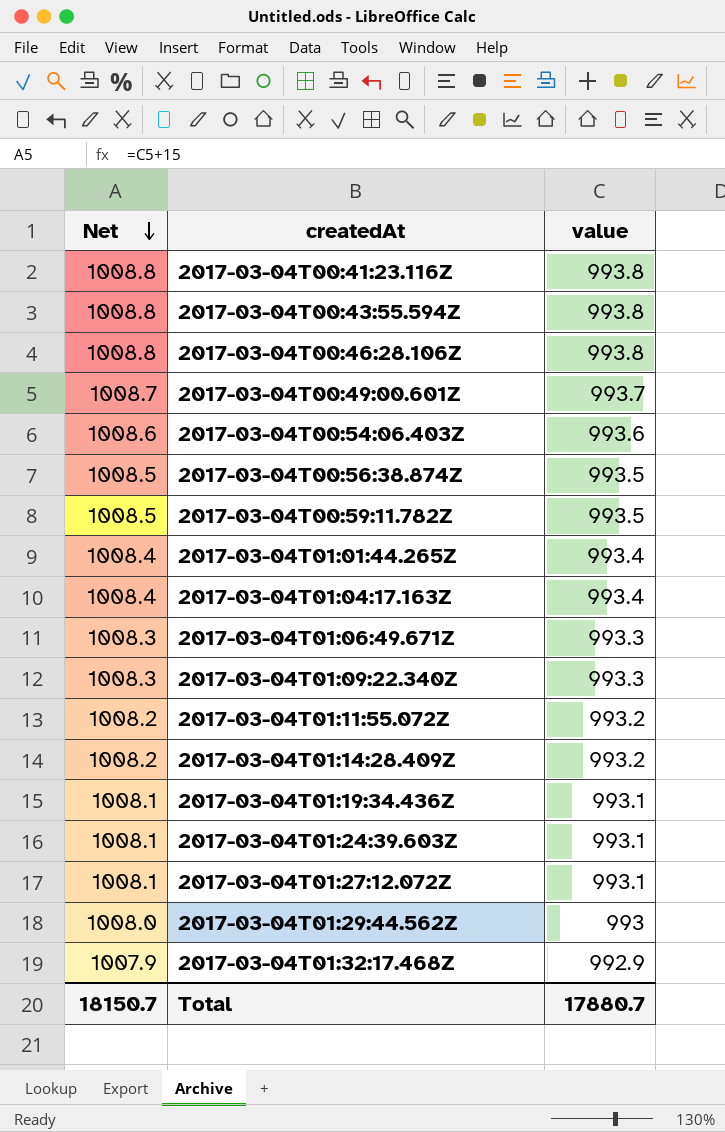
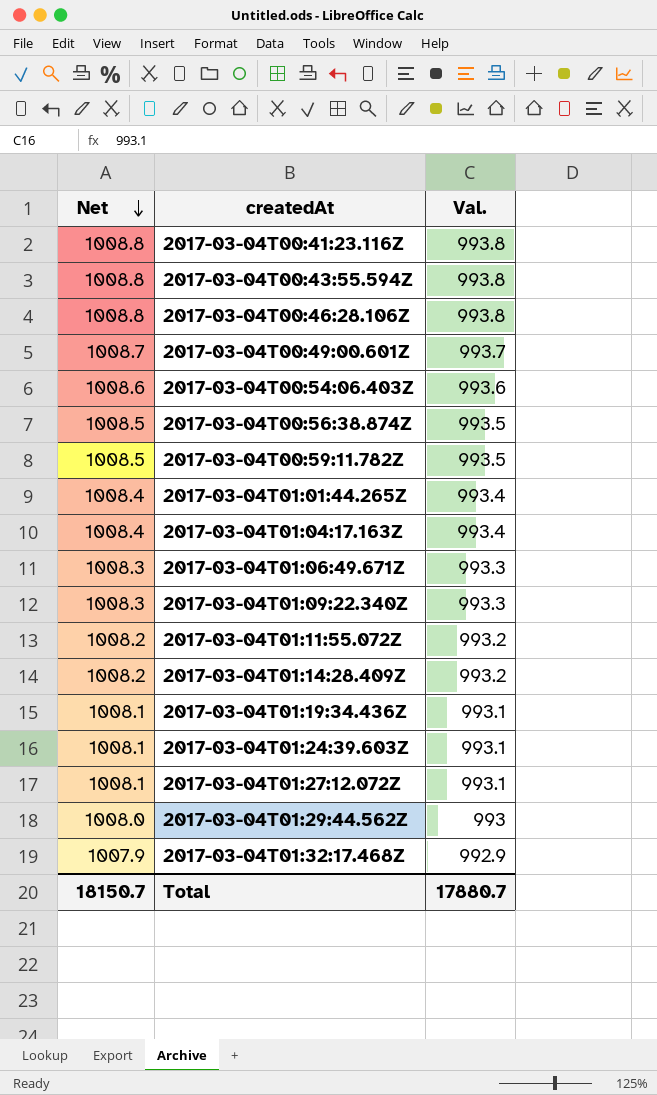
column name: value -> Val.

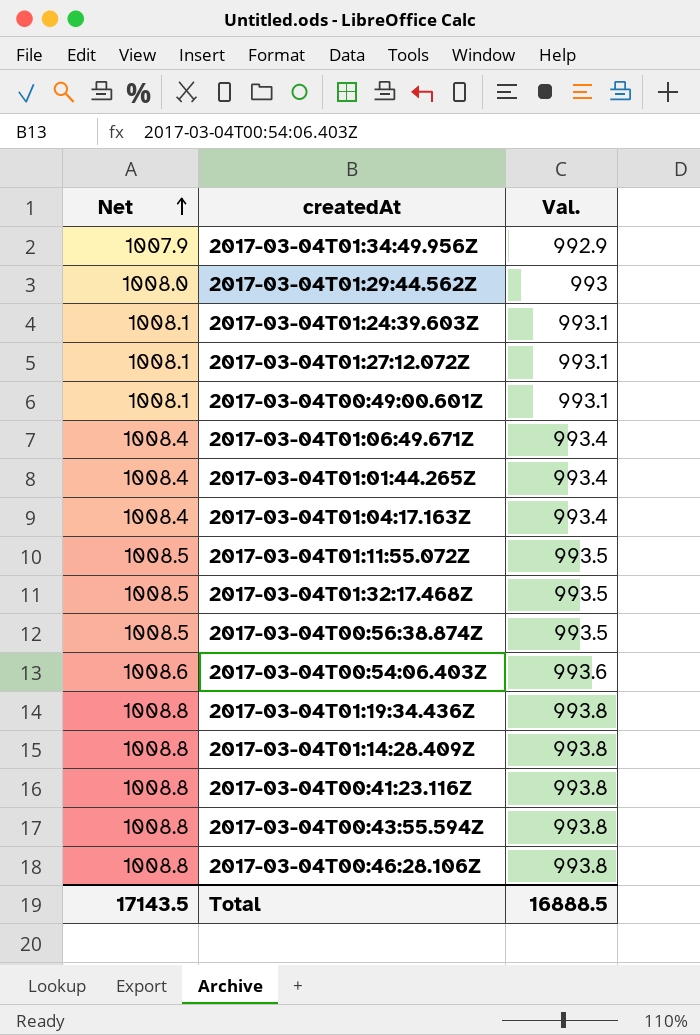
row order: Net descending -> Net ascending
row 2017-03-04T00:59:11.782Z: 1008.5 | 993.5 -> none
row 2017-03-04T01:09:22.340Z: 1008.3 | 993.3 -> none
row 2017-03-04T01:34:49.956Z: none -> 1007.9 | 992.9
2017-03-04T00:49:00.601Z | Net: 1008.7 -> 1008.1
2017-03-04T00:49:00.601Z | Val.: 993.7 -> 993.1
2017-03-04T01:06:49.671Z | Net: 1008.3 -> 1008.4
2017-03-04T01:06:49.671Z | Val.: 993.3 -> 993.4
2017-03-04T01:11:55.072Z | Net: 1008.2 -> 1008.5
2017-03-04T01:11:55.072Z | Val.: 993.2 -> 993.5
2017-03-04T01:32:17.468Z | Net: 1007.9 -> 1008.5
2017-03-04T01:32:17.468Z | Val.: 992.9 -> 993.5
2017-03-04T01:19:34.436Z | Net: 1008.1 -> 1008.8
2017-03-04T01:19:34.436Z | Val.: 993.1 -> 993.8
2017-03-04T01:14:28.409Z | Net: 1008.2 -> 1008.8
2017-03-04T01:14:28.409Z | Val.: 993.2 -> 993.8
Total | Net: 18150.7 -> 17143.5
Total | Val.: 17880.7 -> 16888.5

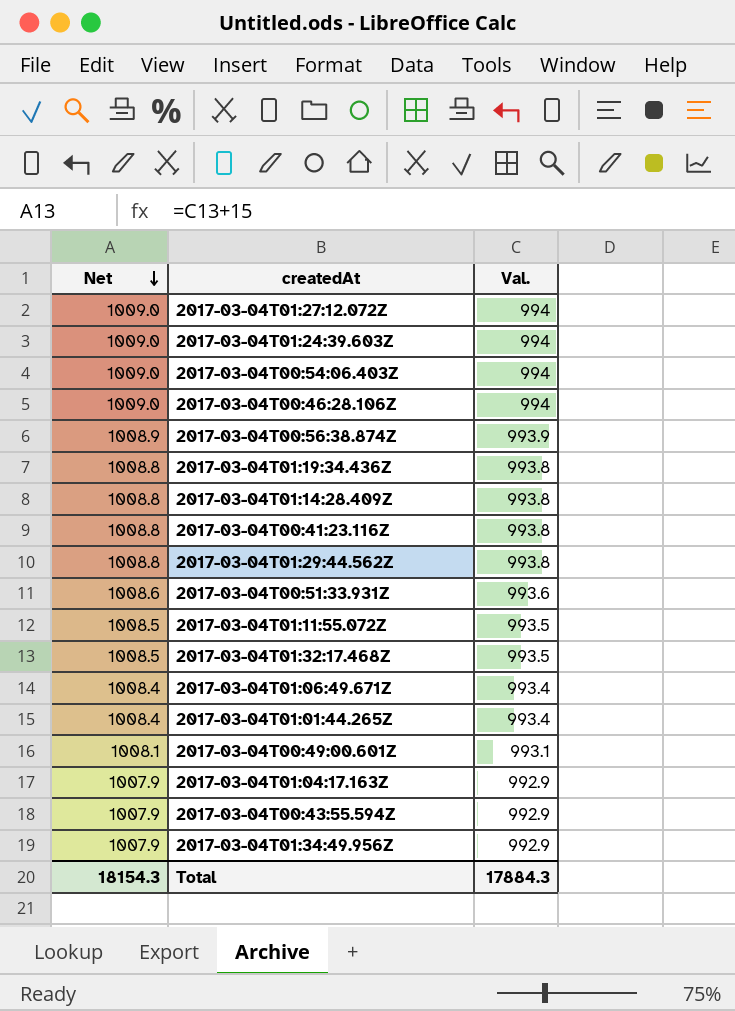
row order: Net ascending -> Net descending
2017-03-04T01:27:12.072Z | Net: 1008.1 -> 1009.0
2017-03-04T01:27:12.072Z | Val.: 993.1 -> 994
2017-03-04T01:24:39.603Z | Net: 1008.1 -> 1009.0
2017-03-04T01:24:39.603Z | Val.: 993.1 -> 994
2017-03-04T00:54:06.403Z | Net: 1008.6 -> 1009.0
2017-03-04T00:54:06.403Z | Val.: 993.6 -> 994
2017-03-04T00:46:28.106Z | Net: 1008.8 -> 1009.0
2017-03-04T00:46:28.106Z | Val.: 993.8 -> 994
2017-03-04T00:56:38.874Z | Net: 1008.5 -> 1008.9
2017-03-04T00:56:38.874Z | Val.: 993.5 -> 993.9
2017-03-04T01:29:44.562Z | Net: 1008.0 -> 1008.8
2017-03-04T01:29:44.562Z | Val.: 993 -> 993.8
row 2017-03-04T00:51:33.931Z: none -> 1008.6 | 993.6
2017-03-04T01:04:17.163Z | Net: 1008.4 -> 1007.9
2017-03-04T01:04:17.163Z | Val.: 993.4 -> 992.9
2017-03-04T00:43:55.594Z | Net: 1008.8 -> 1007.9
2017-03-04T00:43:55.594Z | Val.: 993.8 -> 992.9
Total | Net: 17143.5 -> 18154.3
Total | Val.: 16888.5 -> 17884.3

